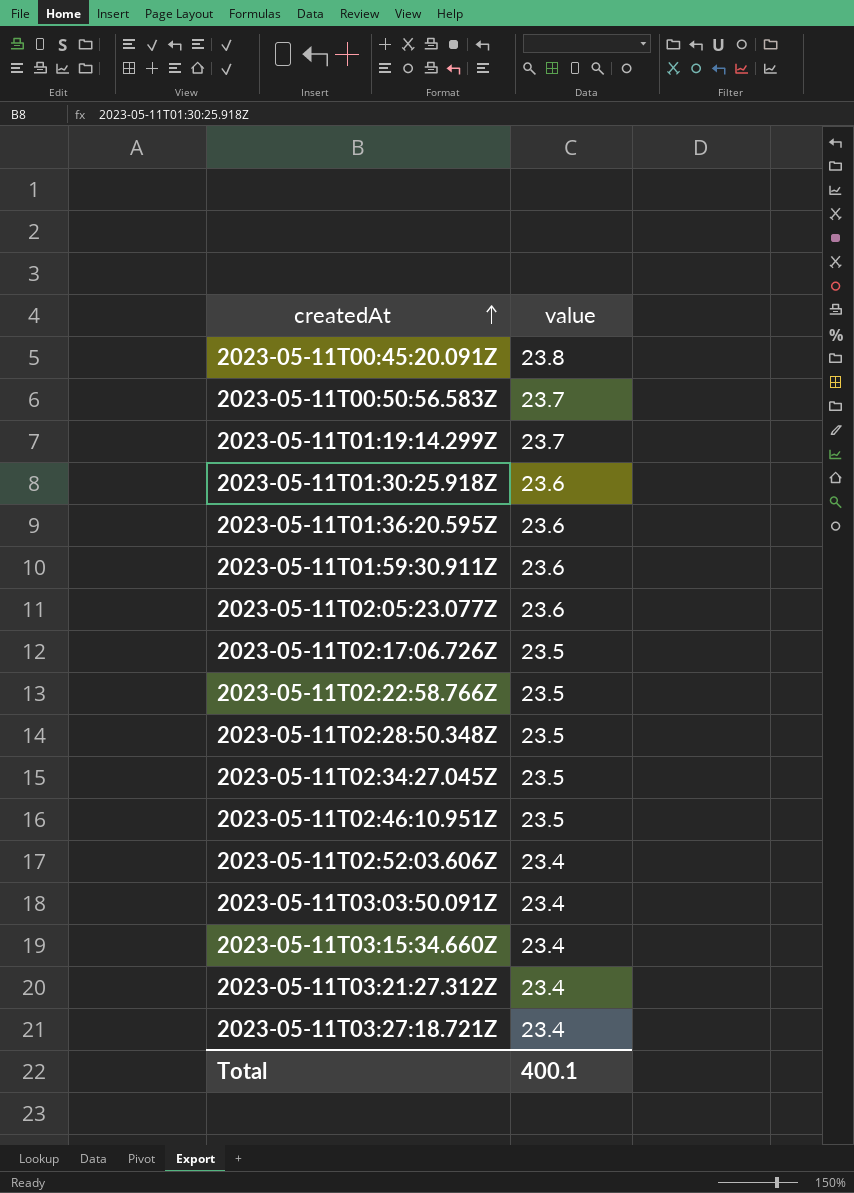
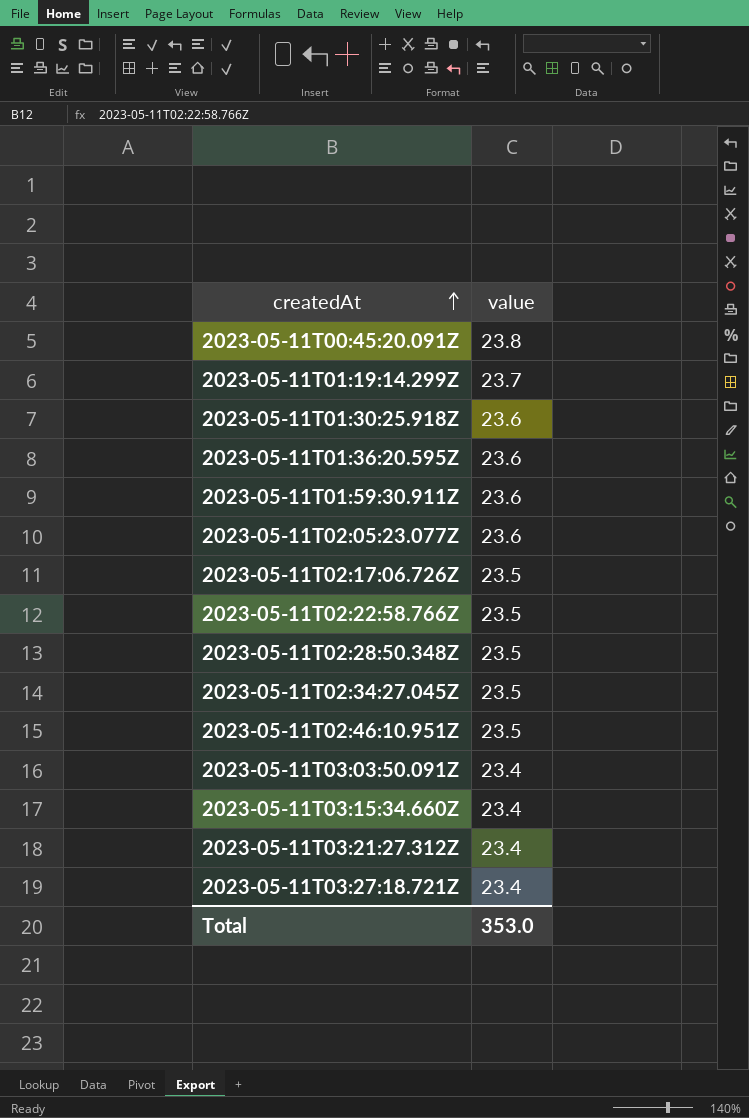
row 2023-05-11T00:50:56.583Z: 23.7 -> none
row 2023-05-11T02:52:03.606Z: 23.4 -> none
Total | value: 400.1 -> 353.0

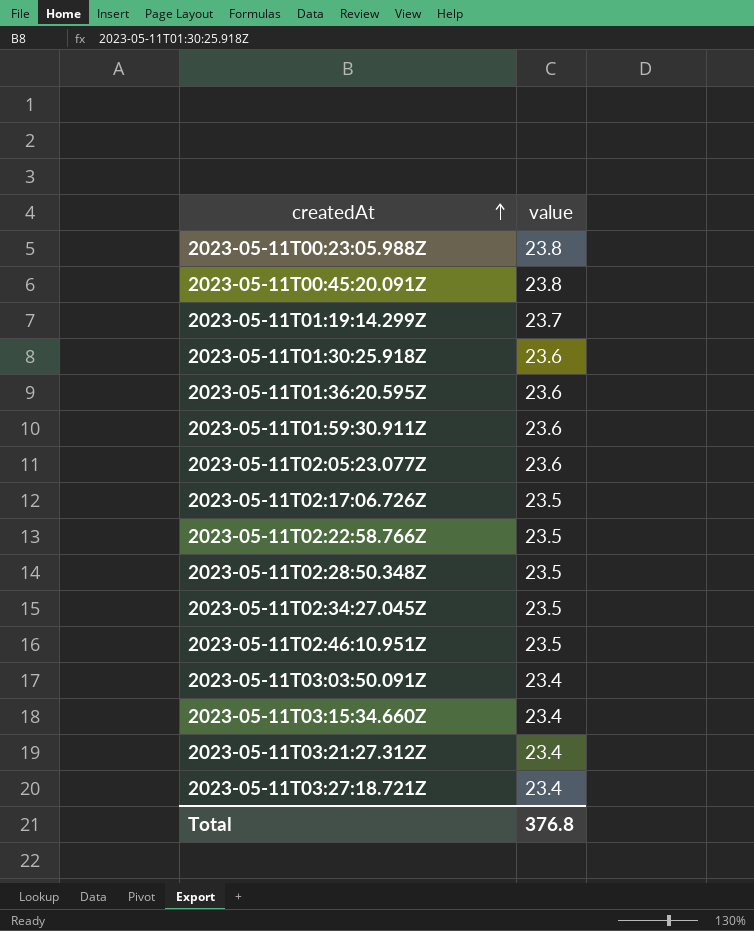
row 2023-05-11T00:23:05.988Z: none -> 23.8
Total | value: 353.0 -> 376.8

